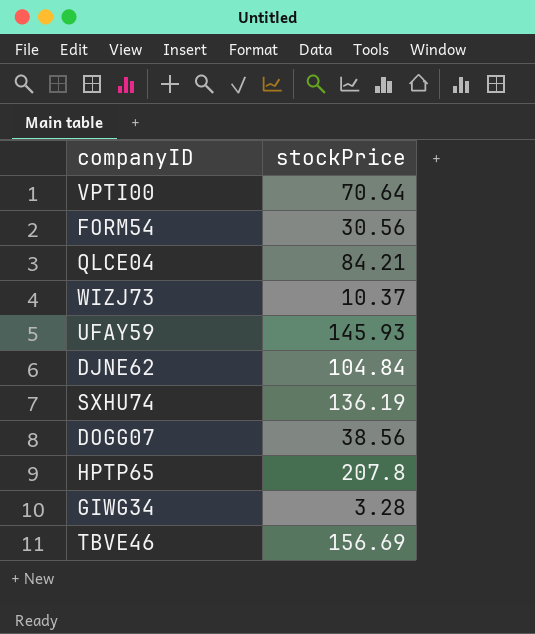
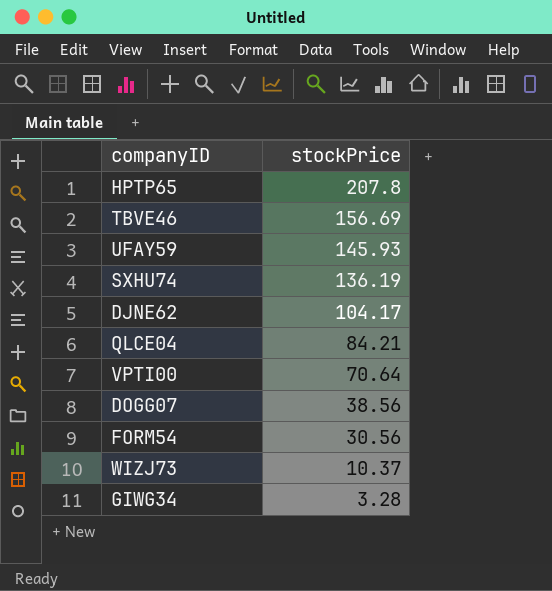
row order: none -> stockPrice descending
DJNE62 | stockPrice: 104.84 -> 104.17

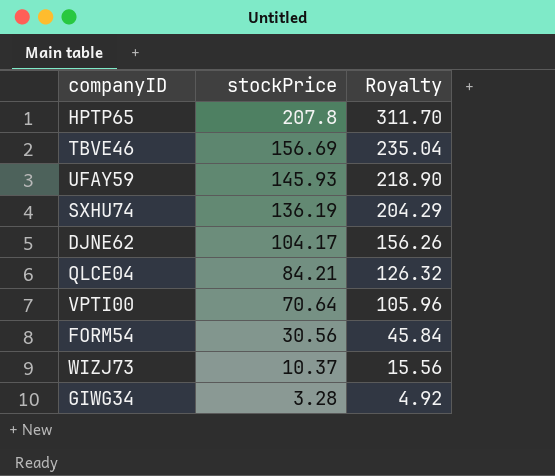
column Royalty | formula: none -> [stockPrice] * 1.5
row DOGG07: 38.56 -> none

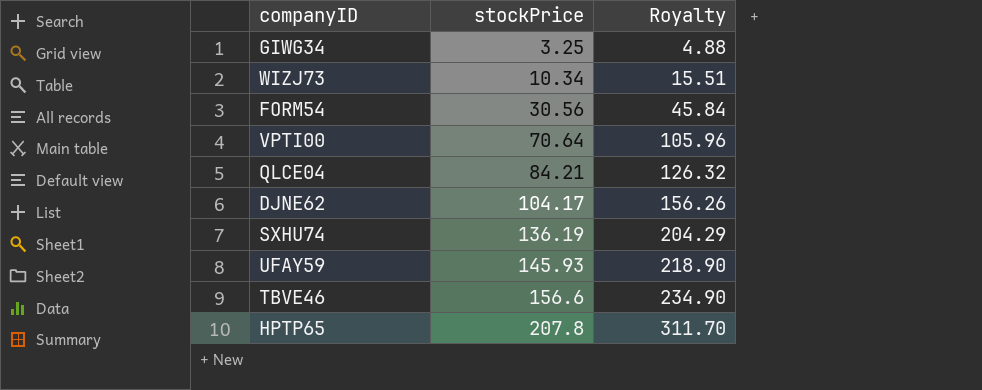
row order: stockPrice descending -> stockPrice ascending
GIWG34 | stockPrice: 3.28 -> 3.25
GIWG34 | Royalty: 4.92 -> 4.88
WIZJ73 | stockPrice: 10.37 -> 10.34
WIZJ73 | Royalty: 15.56 -> 15.51
TBVE46 | stockPrice: 156.69 -> 156.6
TBVE46 | Royalty: 235.04 -> 234.90

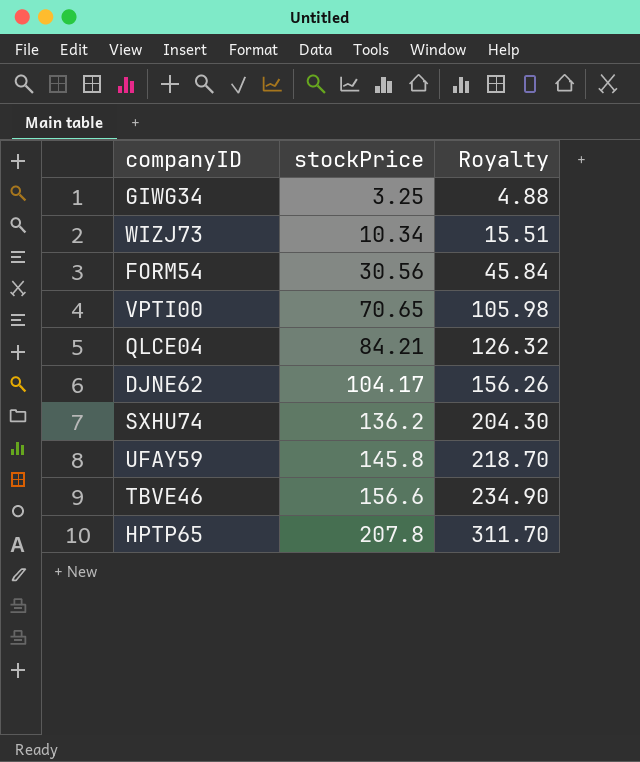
VPTI00 | stockPrice: 70.64 -> 70.65
VPTI00 | Royalty: 105.96 -> 105.98
SXHU74 | stockPrice: 136.19 -> 136.2
SXHU74 | Royalty: 204.29 -> 204.30
UFAY59 | stockPrice: 145.93 -> 145.8
UFAY59 | Royalty: 218.90 -> 218.70

